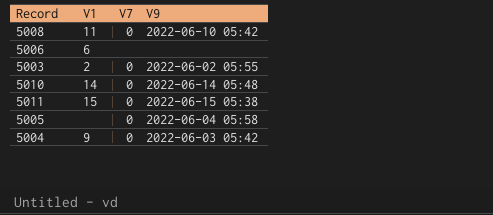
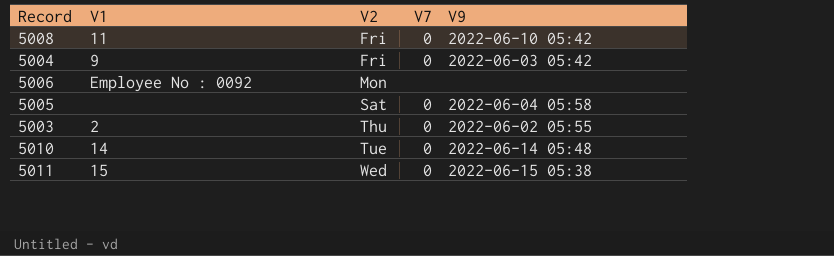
row order: none -> V2 ascending
column V2 | position: none -> 3
5006 | V1: 6 -> Employee No : 0092

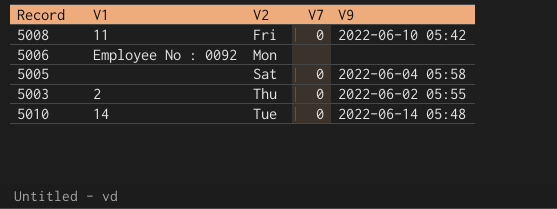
row 5004: 9 | Fri | 0 | 2022-06-03 05:42 -> none
row 5011: 15 | Wed | 0 | 2022-06-15 05:38 -> none

